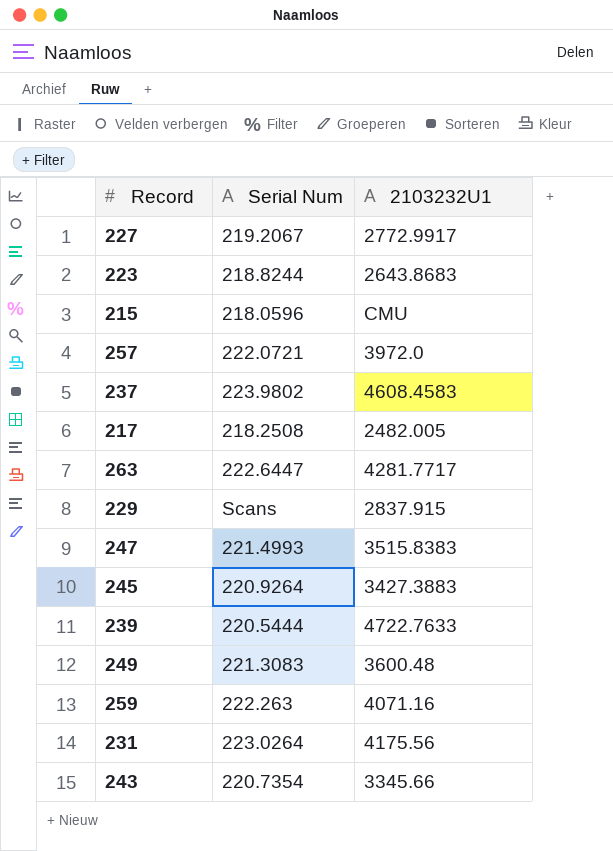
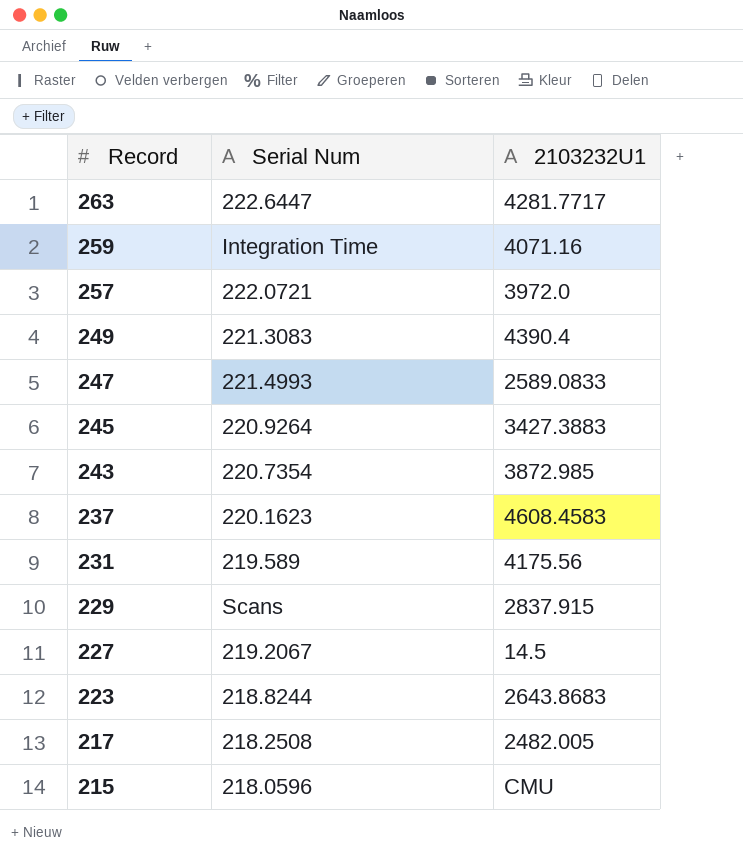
row order: none -> Record descending
row 239: 220.5444 | 4722.7633 -> none
259 | Serial Num: 222.263 -> Integration Time
249 | 2103232U1: 3600.48 -> 4390.4
247 | 2103232U1: 3515.8383 -> 2589.0833
243 | 2103232U1: 3345.66 -> 3872.985
237 | Serial Num: 223.9802 -> 220.1623
231 | Serial Num: 223.0264 -> 219.589
227 | 2103232U1: 2772.9917 -> 14.5

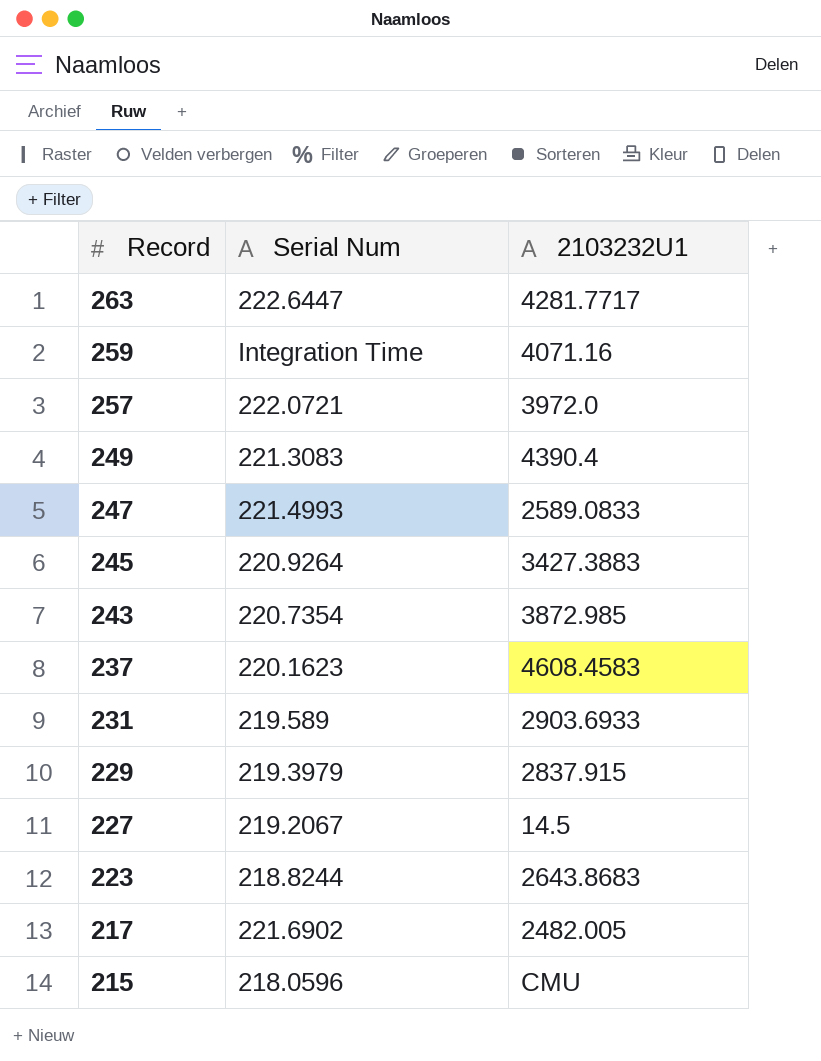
231 | 2103232U1: 4175.56 -> 2903.6933
229 | Serial Num: Scans -> 219.3979
217 | Serial Num: 218.2508 -> 221.6902

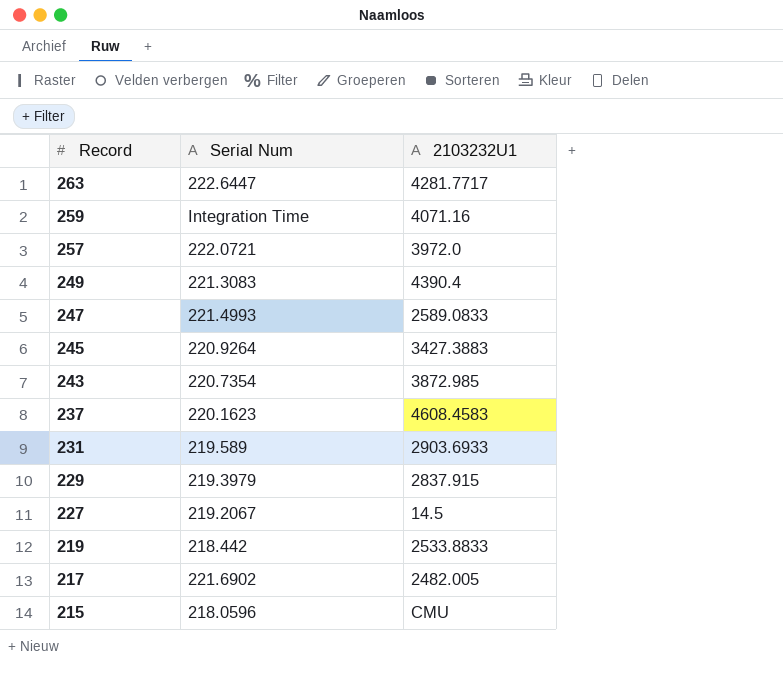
row 223: 218.8244 | 2643.8683 -> none
row 219: none -> 218.442 | 2533.8833

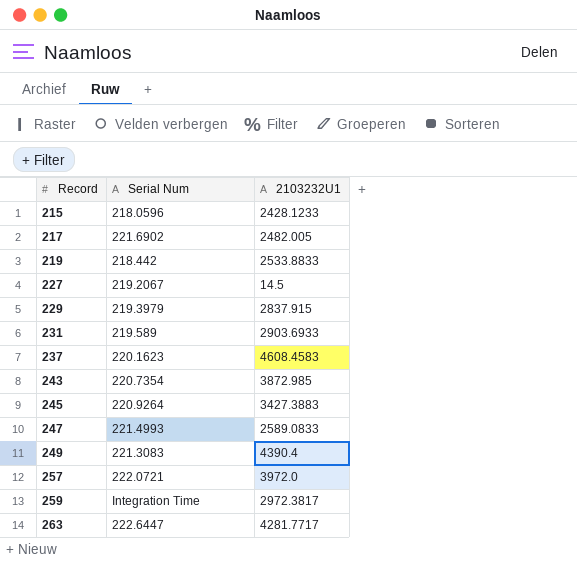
row order: Record descending -> Record ascending
215 | 2103232U1: CMU -> 2428.1233
259 | 2103232U1: 4071.16 -> 2972.3817

